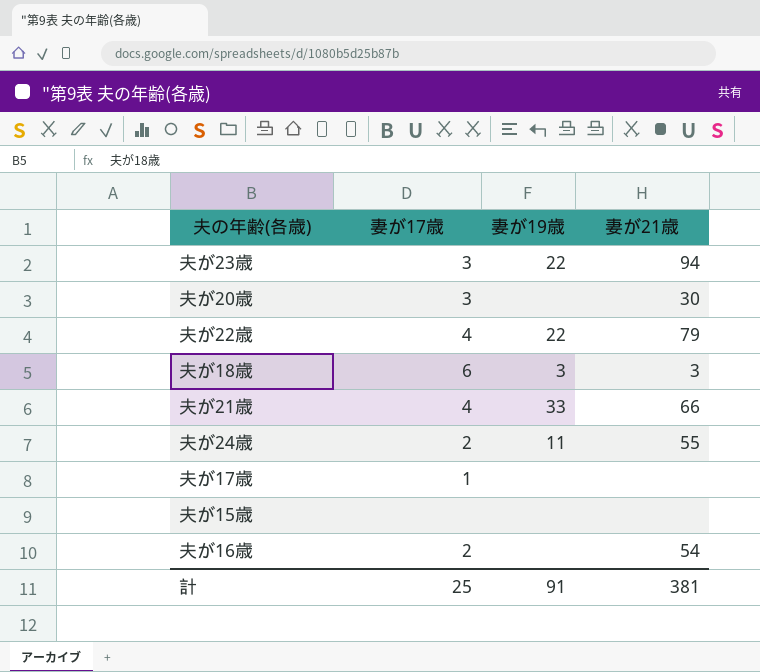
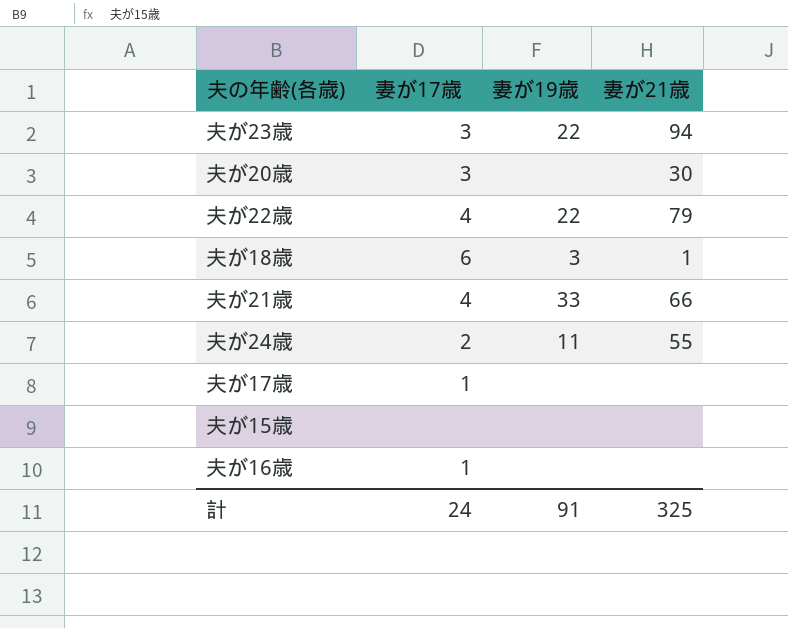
夫が18歳 | 妻が21歳: 3 -> 1
夫が16歳 | 妻が17歳: 2 -> 1
夫が16歳 | 妻が21歳: 54 -> none
計 | 妻が17歳: 25 -> 24
計 | 妻が21歳: 381 -> 325

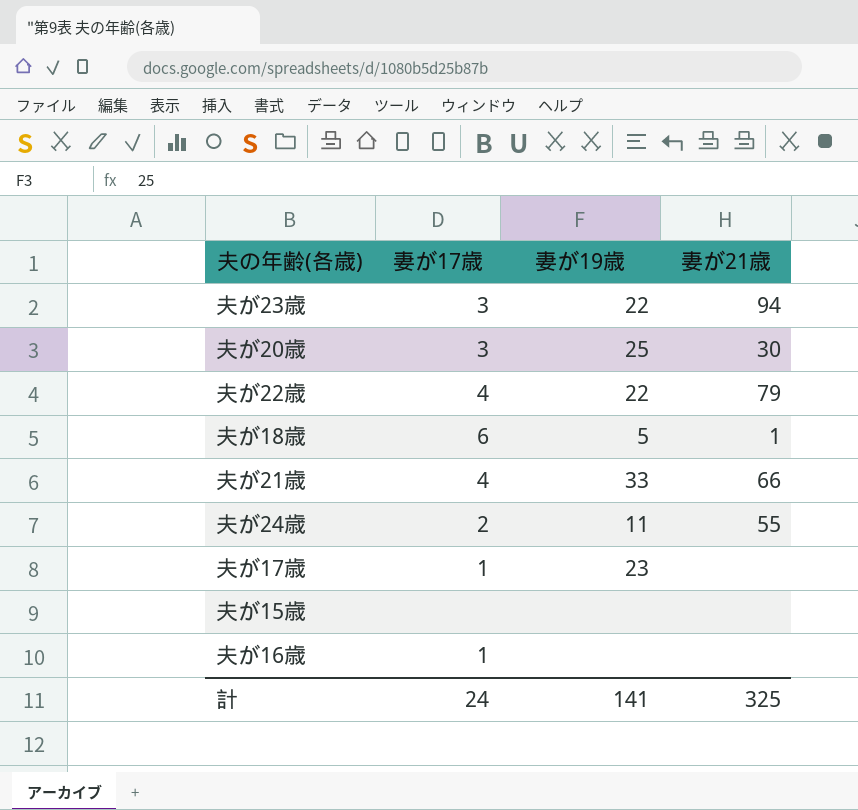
夫が20歳 | 妻が19歳: none -> 25
夫が18歳 | 妻が19歳: 3 -> 5
夫が17歳 | 妻が19歳: none -> 23
計 | 妻が19歳: 91 -> 141

